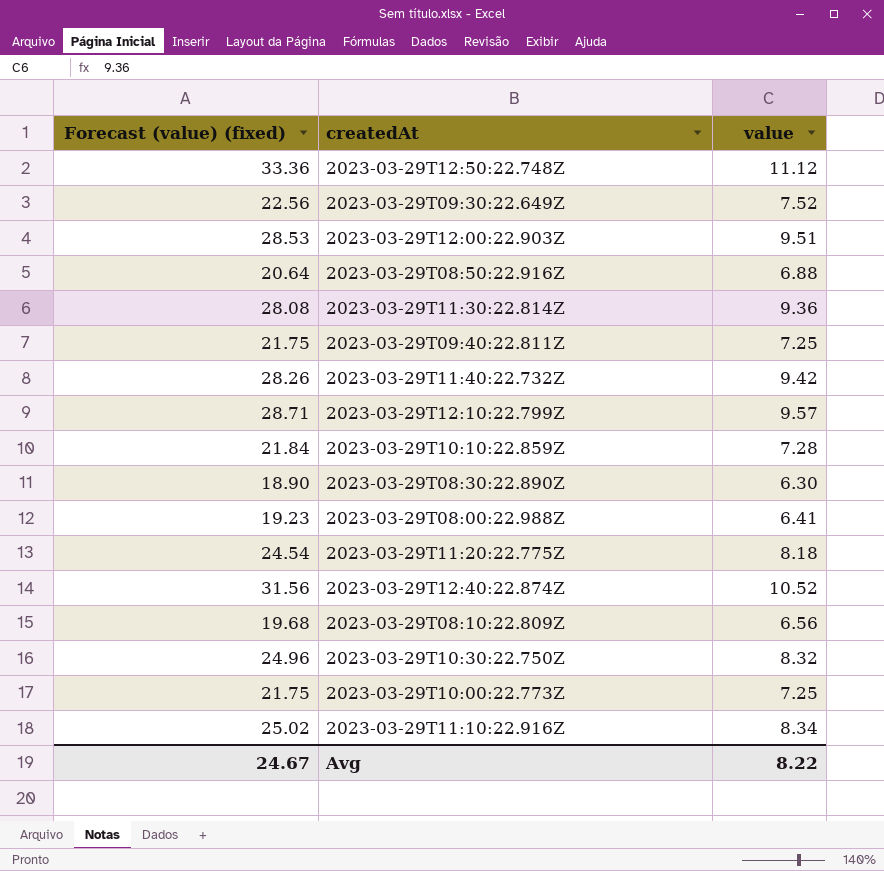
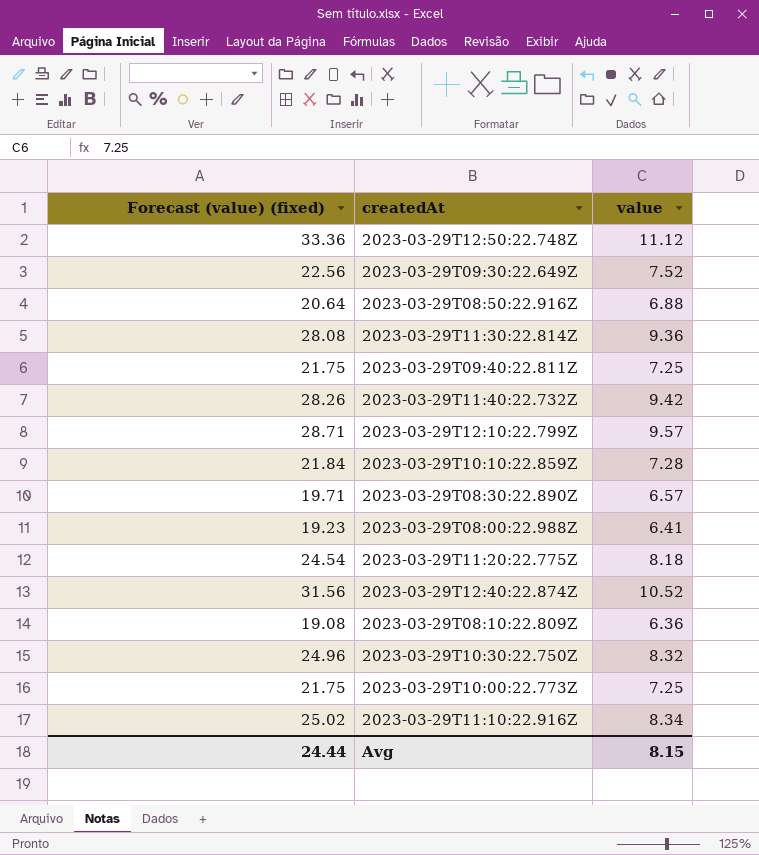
row 2023-03-29T12:00:22.903Z: 28.53 | 9.51 -> none
2023-03-29T08:30:22.890Z | Forecast (value) (fixed): 18.90 -> 19.71
2023-03-29T08:30:22.890Z | value: 6.30 -> 6.57
2023-03-29T08:10:22.809Z | Forecast (value) (fixed): 19.68 -> 19.08
2023-03-29T08:10:22.809Z | value: 6.56 -> 6.36
Avg | Forecast (value) (fixed): 24.67 -> 24.44
Avg | value: 8.22 -> 8.15

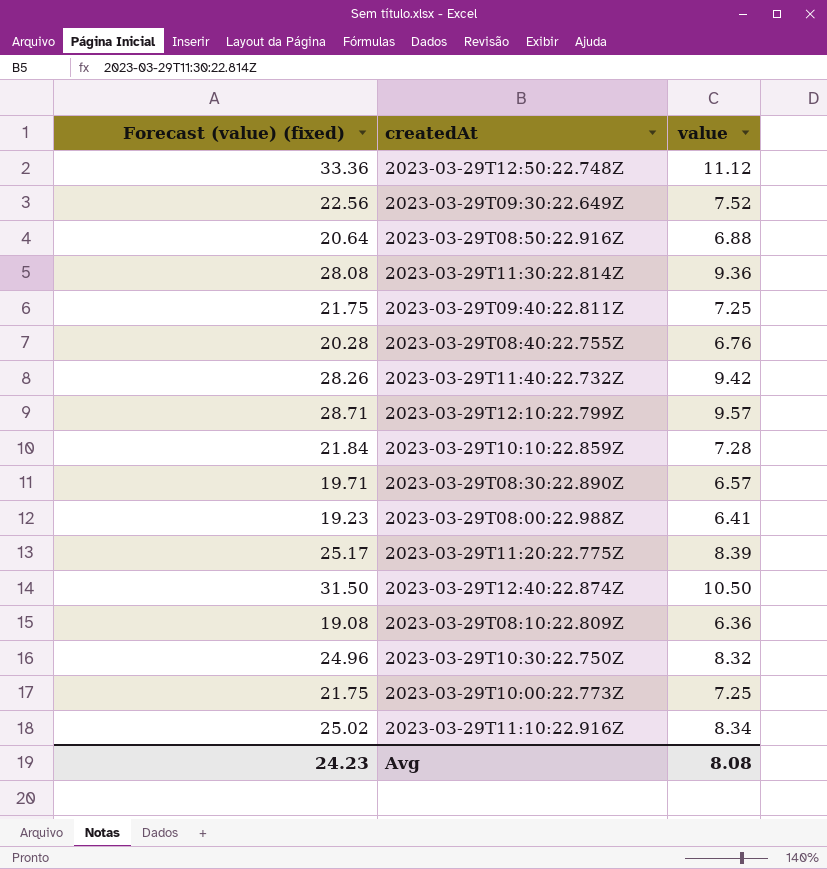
row 2023-03-29T08:40:22.755Z: none -> 20.28 | 6.76
2023-03-29T11:20:22.775Z | Forecast (value) (fixed): 24.54 -> 25.17
2023-03-29T11:20:22.775Z | value: 8.18 -> 8.39
2023-03-29T12:40:22.874Z | Forecast (value) (fixed): 31.56 -> 31.50
2023-03-29T12:40:22.874Z | value: 10.52 -> 10.50
Avg | Forecast (value) (fixed): 24.44 -> 24.23
Avg | value: 8.15 -> 8.08

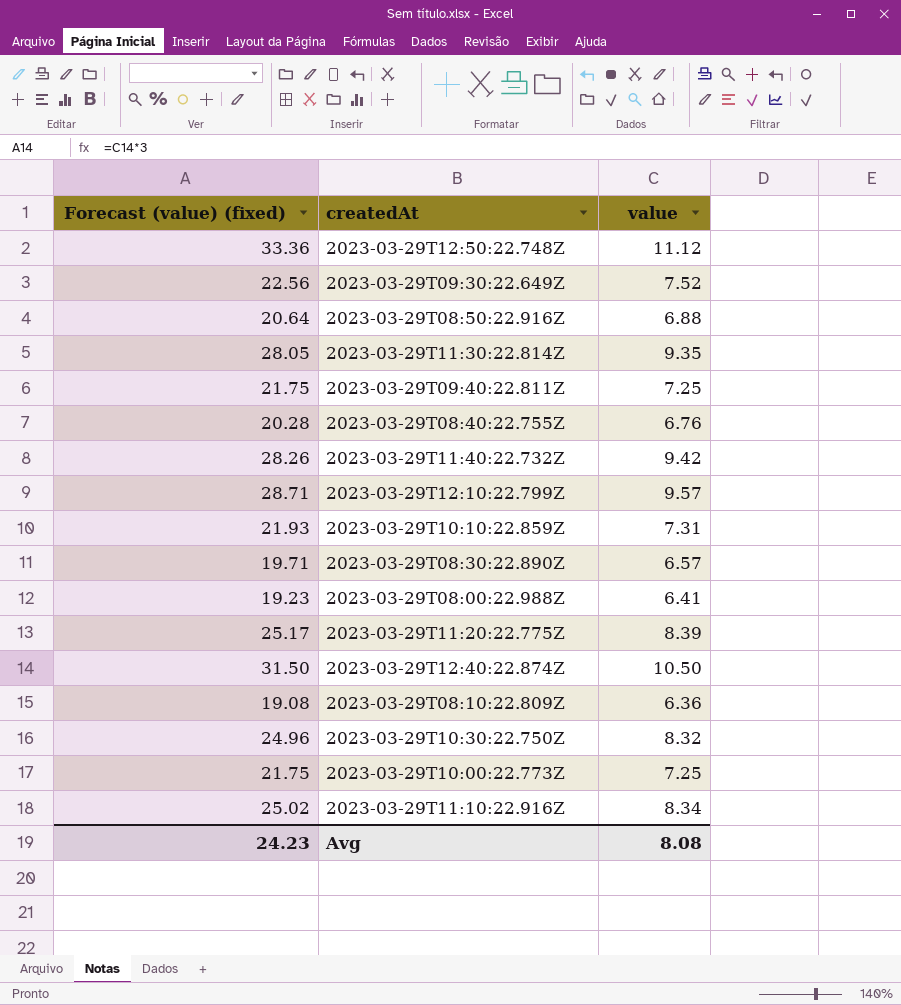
2023-03-29T11:30:22.814Z | Forecast (value) (fixed): 28.08 -> 28.05
2023-03-29T11:30:22.814Z | value: 9.36 -> 9.35
2023-03-29T10:10:22.859Z | Forecast (value) (fixed): 21.84 -> 21.93
2023-03-29T10:10:22.859Z | value: 7.28 -> 7.31

